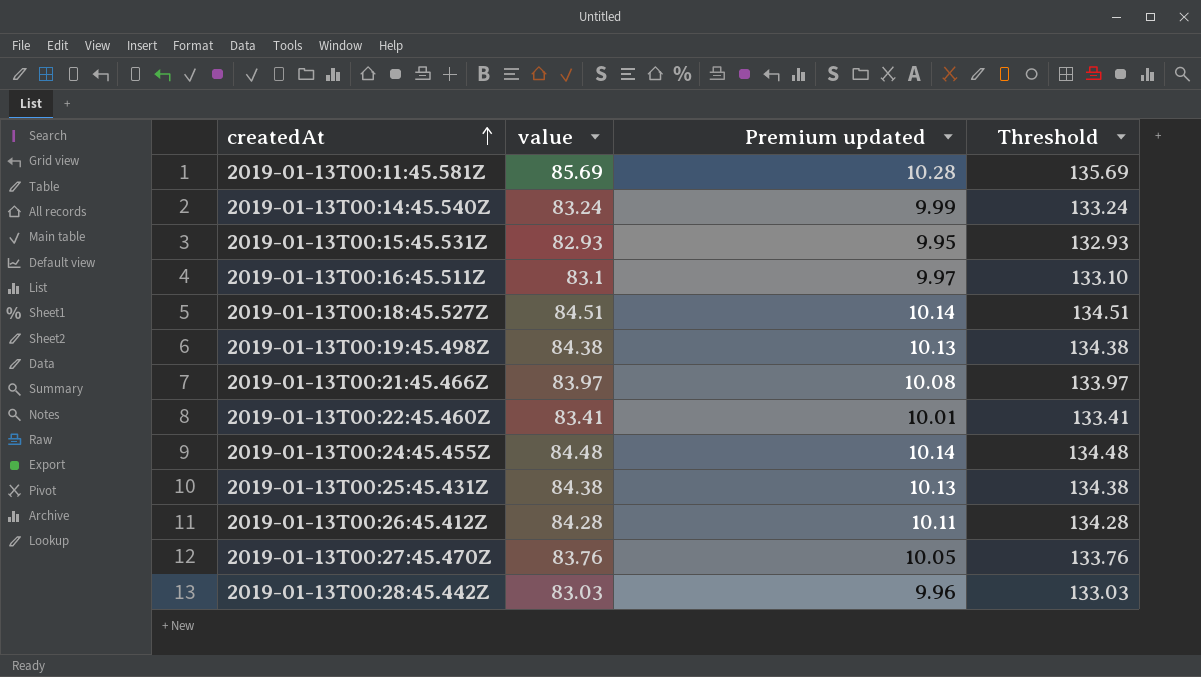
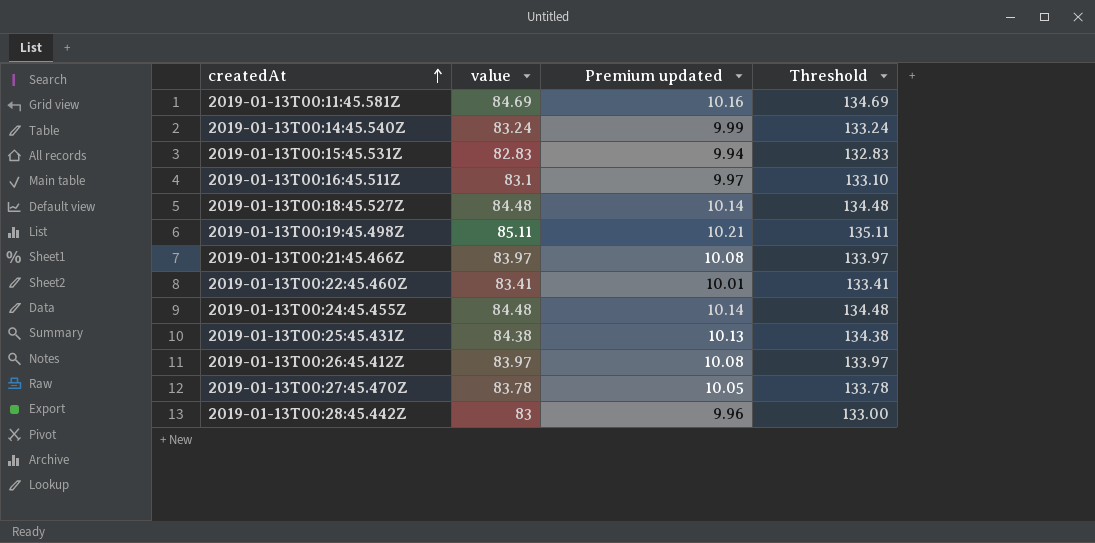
2019-01-13T00:11:45.581Z | value: 85.69 -> 84.69
2019-01-13T00:11:45.581Z | Premium updated: 10.28 -> 10.16
2019-01-13T00:11:45.581Z | Threshold: 135.69 -> 134.69
2019-01-13T00:15:45.531Z | value: 82.93 -> 82.83
2019-01-13T00:15:45.531Z | Premium updated: 9.95 -> 9.94
2019-01-13T00:15:45.531Z | Threshold: 132.93 -> 132.83
2019-01-13T00:18:45.527Z | value: 84.51 -> 84.48
2019-01-13T00:18:45.527Z | Threshold: 134.51 -> 134.48
2019-01-13T00:19:45.498Z | value: 84.38 -> 85.11
2019-01-13T00:19:45.498Z | Premium updated: 10.13 -> 10.21
2019-01-13T00:19:45.498Z | Threshold: 134.38 -> 135.11
2019-01-13T00:26:45.412Z | value: 84.28 -> 83.97
2019-01-13T00:26:45.412Z | Premium updated: 10.11 -> 10.08
2019-01-13T00:26:45.412Z | Threshold: 134.28 -> 133.97
2019-01-13T00:27:45.470Z | value: 83.76 -> 83.78
2019-01-13T00:27:45.470Z | Threshold: 133.76 -> 133.78
2019-01-13T00:28:45.442Z | value: 83.03 -> 83
2019-01-13T00:28:45.442Z | Threshold: 133.03 -> 133.00

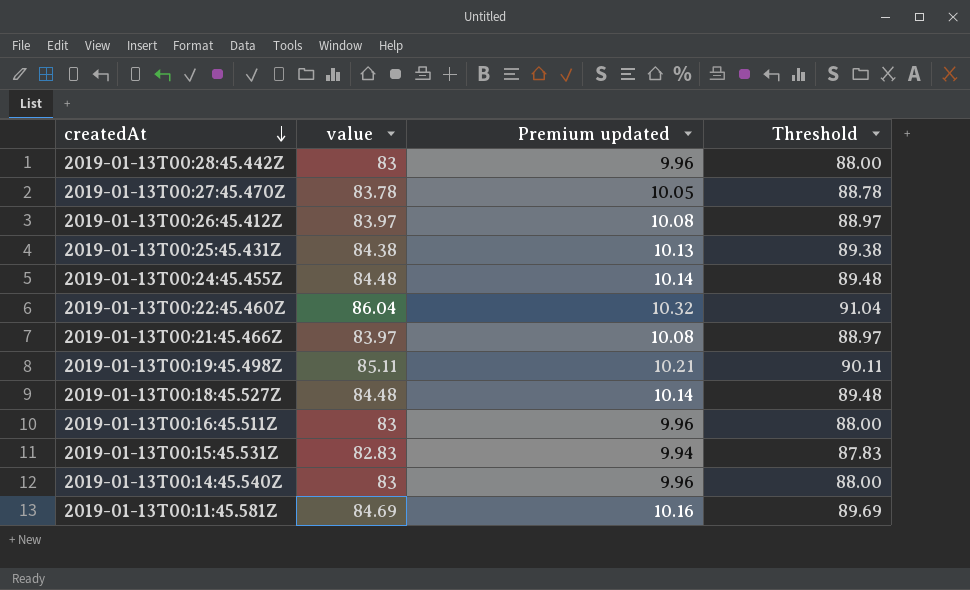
row order: createdAt ascending -> createdAt descending
column Threshold | formula: [value] + 50 -> [value] + 5
2019-01-13T00:22:45.460Z | value: 83.41 -> 86.04
2019-01-13T00:22:45.460Z | Premium updated: 10.01 -> 10.32
2019-01-13T00:16:45.511Z | value: 83.1 -> 83
2019-01-13T00:16:45.511Z | Premium updated: 9.97 -> 9.96
2019-01-13T00:14:45.540Z | value: 83.24 -> 83
2019-01-13T00:14:45.540Z | Premium updated: 9.99 -> 9.96

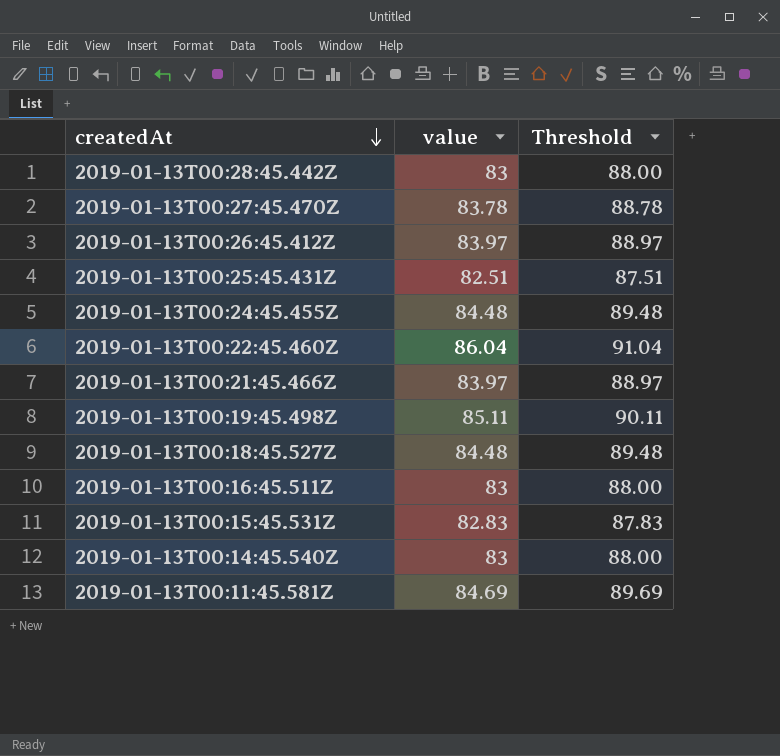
column Premium updated | formula: [value] * 0.12 -> none
2019-01-13T00:25:45.431Z | value: 84.38 -> 82.51
2019-01-13T00:25:45.431Z | Threshold: 89.38 -> 87.51

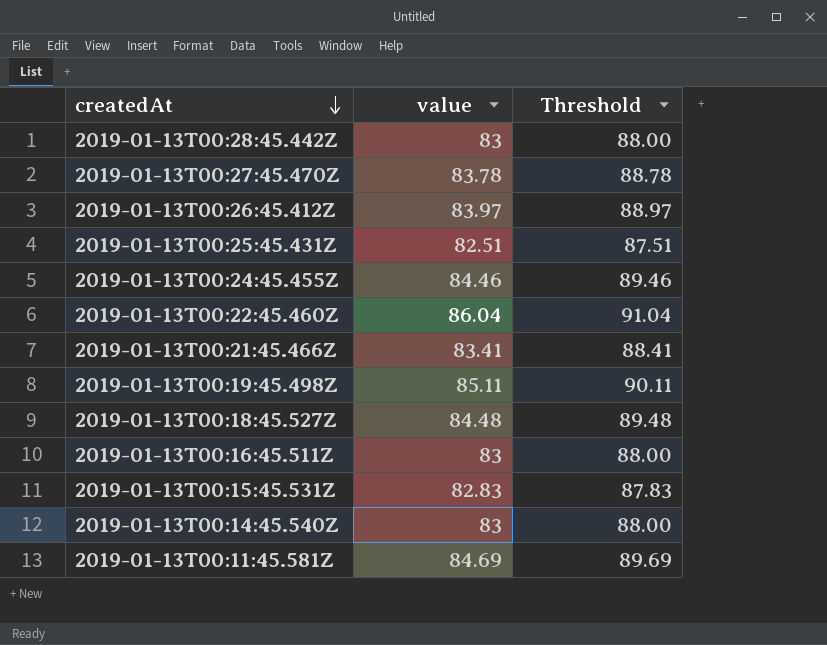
2019-01-13T00:24:45.455Z | value: 84.48 -> 84.46
2019-01-13T00:24:45.455Z | Threshold: 89.48 -> 89.46
2019-01-13T00:21:45.466Z | value: 83.97 -> 83.41
2019-01-13T00:21:45.466Z | Threshold: 88.97 -> 88.41

